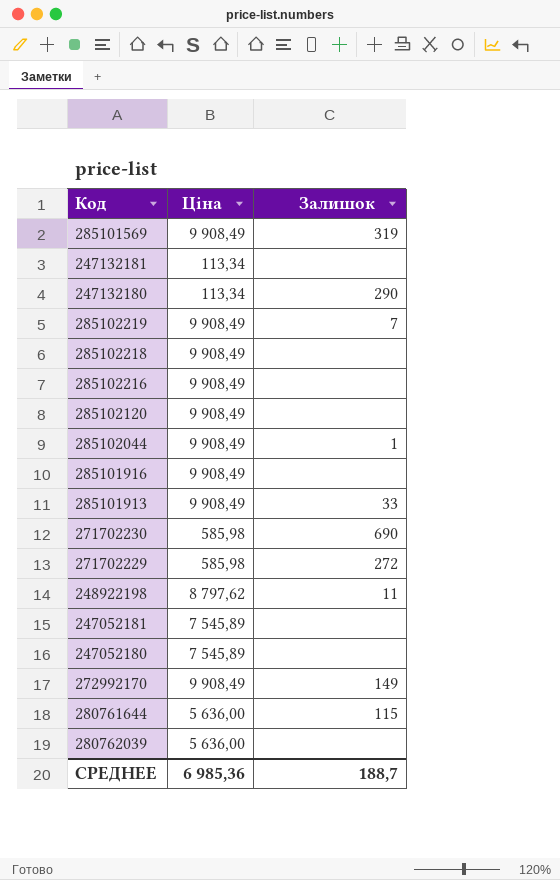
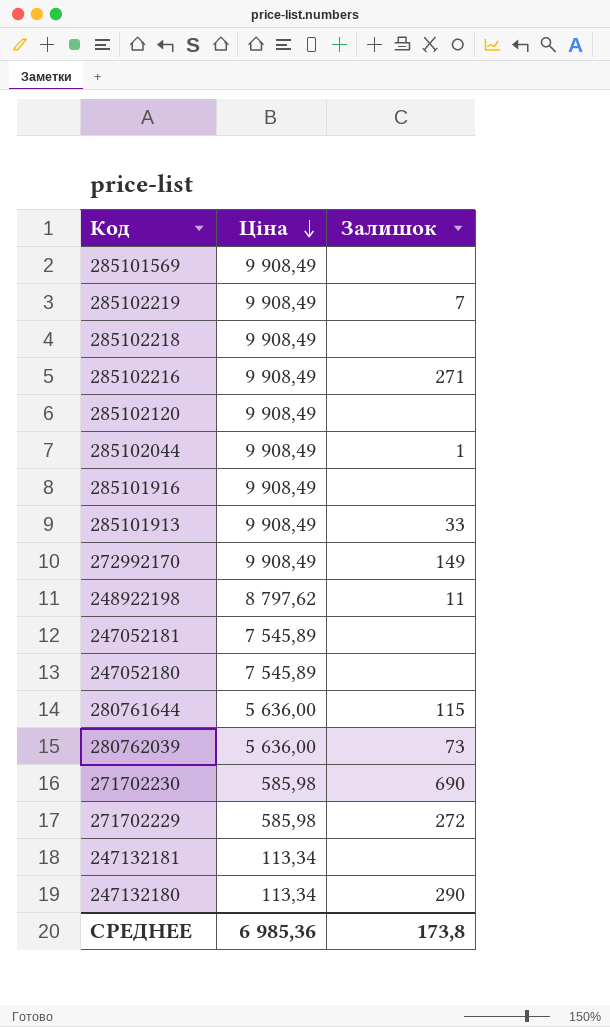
row order: none -> Ціна descending
285101569 | Залишок: 319 -> none
285102216 | Залишок: none -> 271
280762039 | Залишок: none -> 73
СРЕДНЕЕ | Залишок: 188,7 -> 173,8

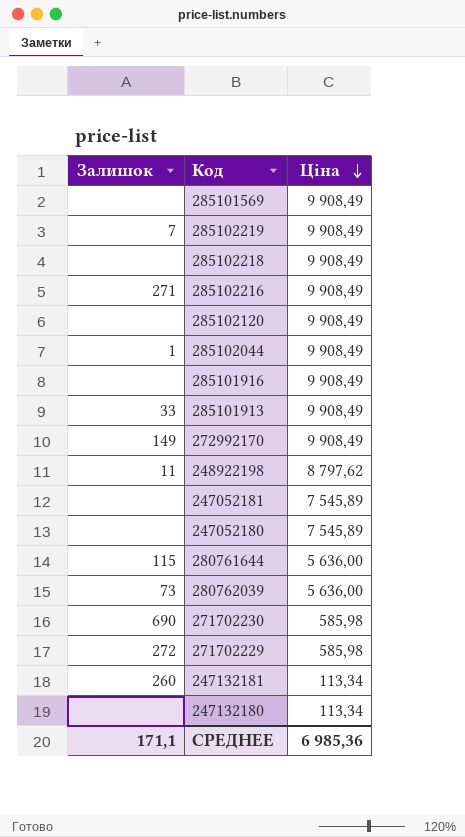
column Залишок | position: 3 -> 1
247132181 | Залишок: none -> 260
247132180 | Залишок: 290 -> none
СРЕДНЕЕ | Залишок: 173,8 -> 171,1

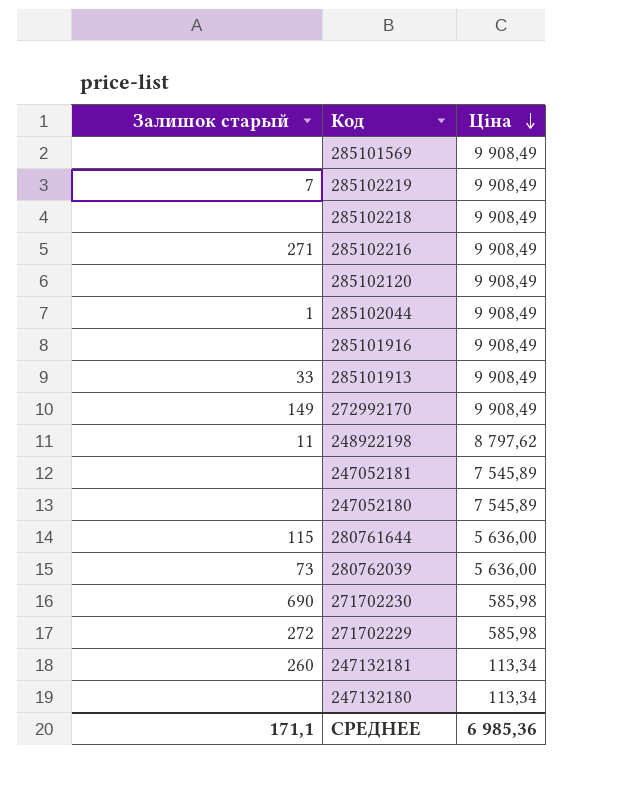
column name: Залишок -> Залишок старый

